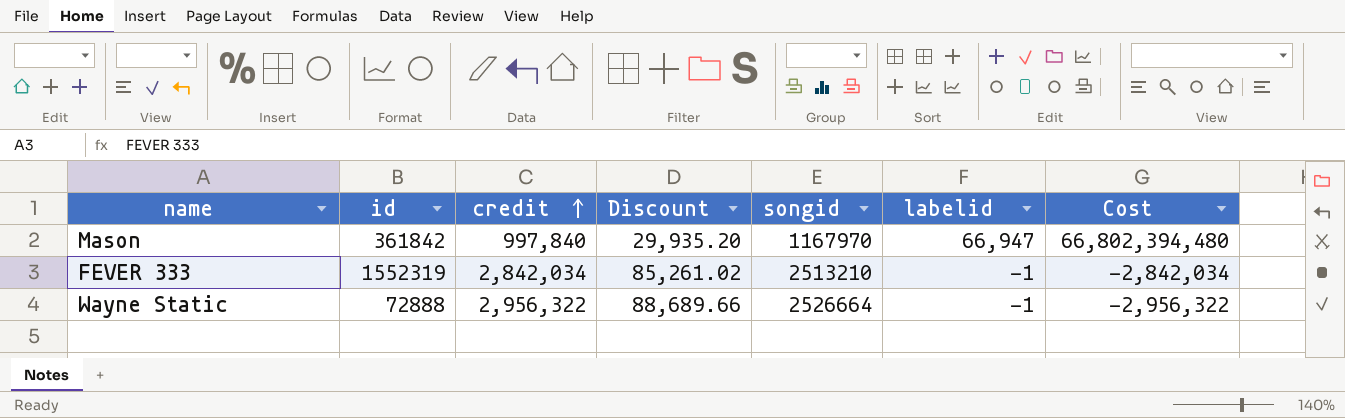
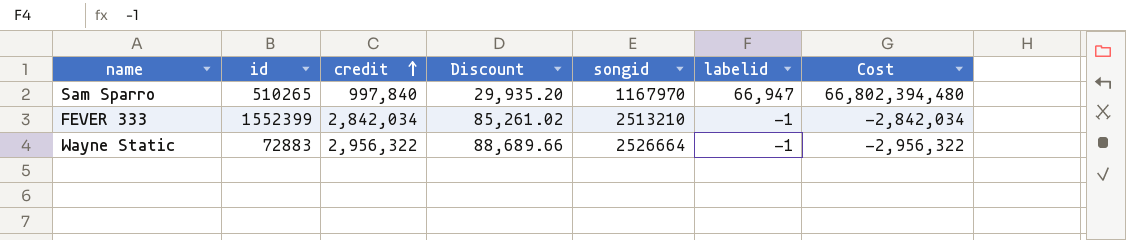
row Mason: 361842 | 997,840 | 29,935.20 | 1167970 | 66,947 | 66,802,394,480 -> none
row Sam Sparro: none -> 510265 | 997,840 | 29,935.20 | 1167970 | 66,947 | 66,802,394,480
FEVER 333 | id: 1552319 -> 1552399
Wayne Static | id: 72888 -> 72883

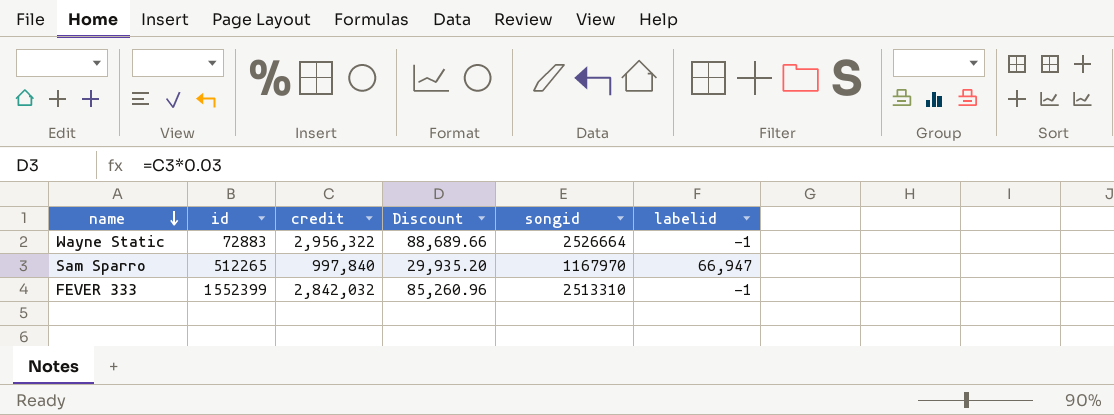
row order: credit ascending -> name descending
column Cost | formula: [credit] * [labelid] -> none
Sam Sparro | id: 510265 -> 512265
FEVER 333 | credit: 2,842,034 -> 2,842,032
FEVER 333 | Discount: 85,261.02 -> 85,260.96
FEVER 333 | songid: 2513210 -> 2513310

